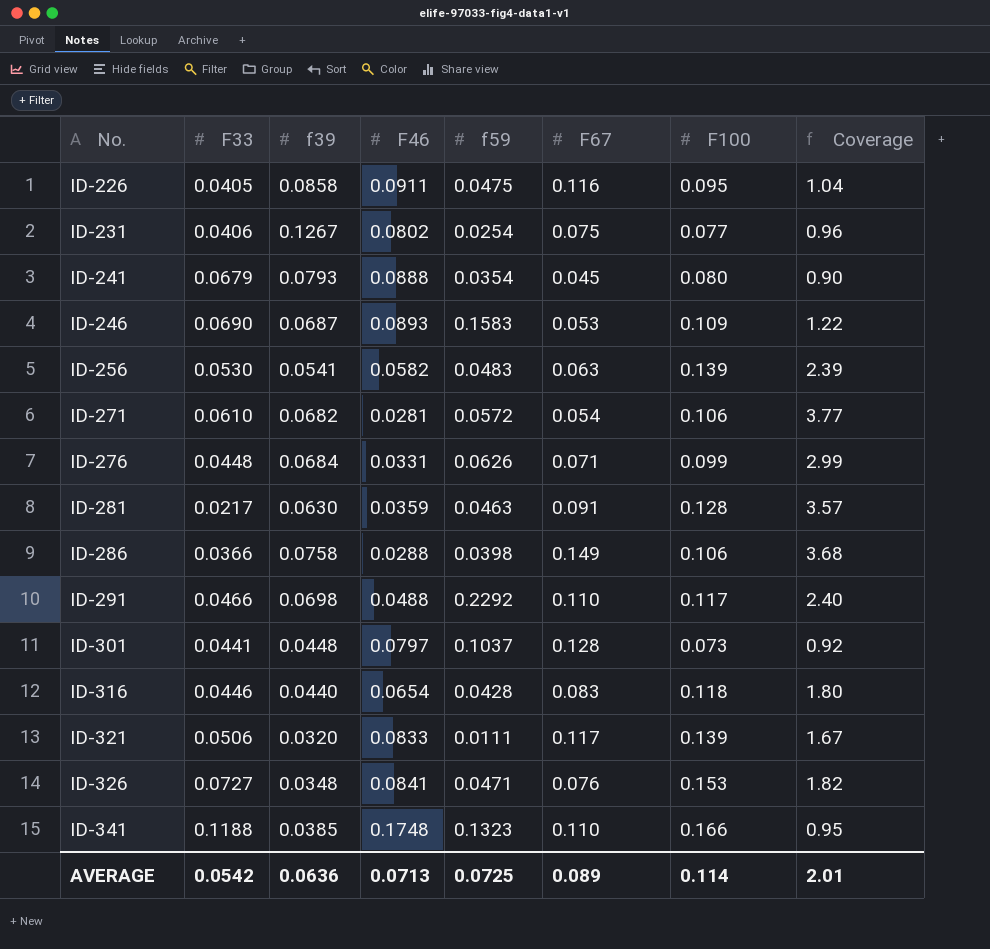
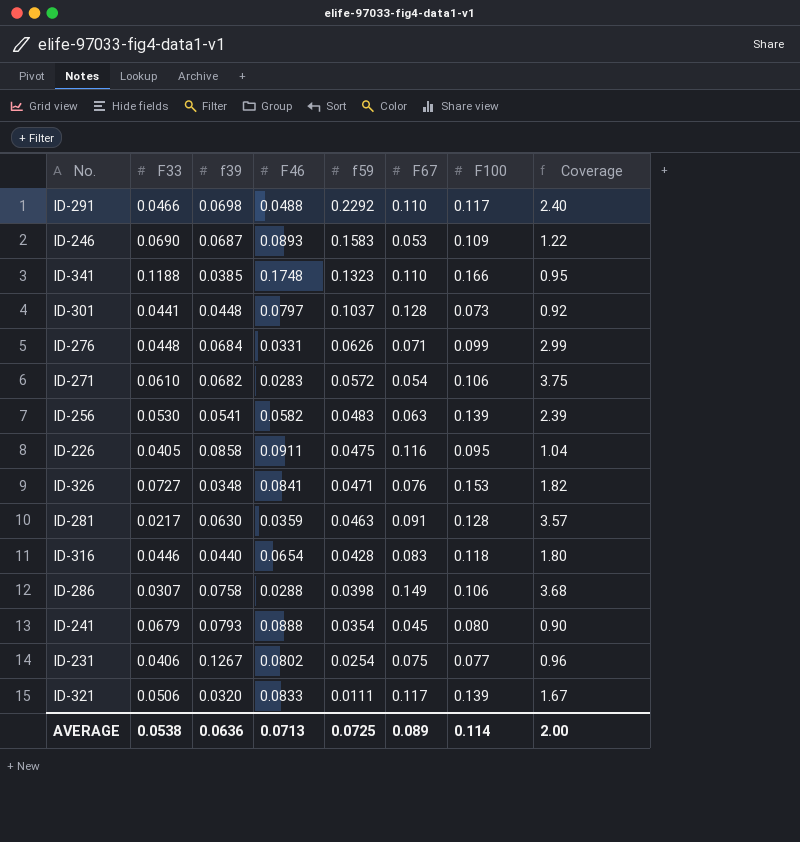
row order: No. ascending -> f59 descending
ID-271 | F46: 0.0281 -> 0.0283
ID-271 | Coverage: 3.77 -> 3.75
ID-286 | F33: 0.0366 -> 0.0307
AVERAGE | F33: 0.0542 -> 0.0538
AVERAGE | Coverage: 2.01 -> 2.00

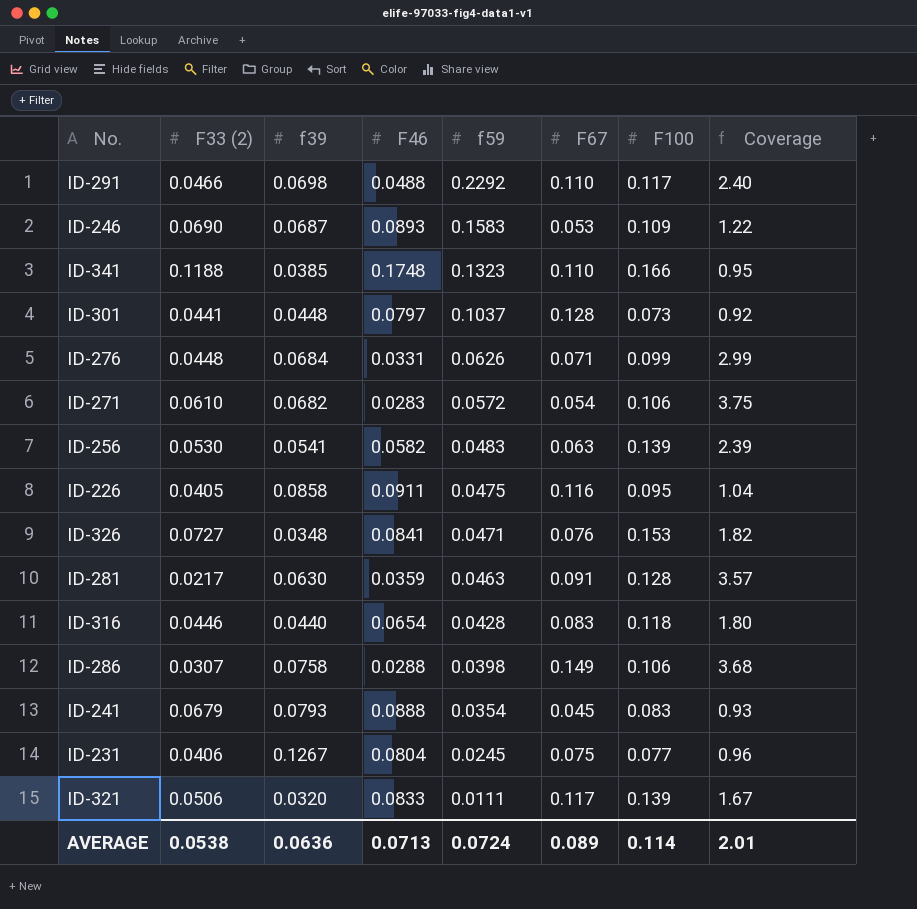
column name: F33 -> F33 (2)
ID-241 | F100: 0.080 -> 0.083
ID-241 | Coverage: 0.90 -> 0.93
ID-231 | F46: 0.0802 -> 0.0804
ID-231 | f59: 0.0254 -> 0.0245
AVERAGE | f59: 0.0725 -> 0.0724
AVERAGE | Coverage: 2.00 -> 2.01

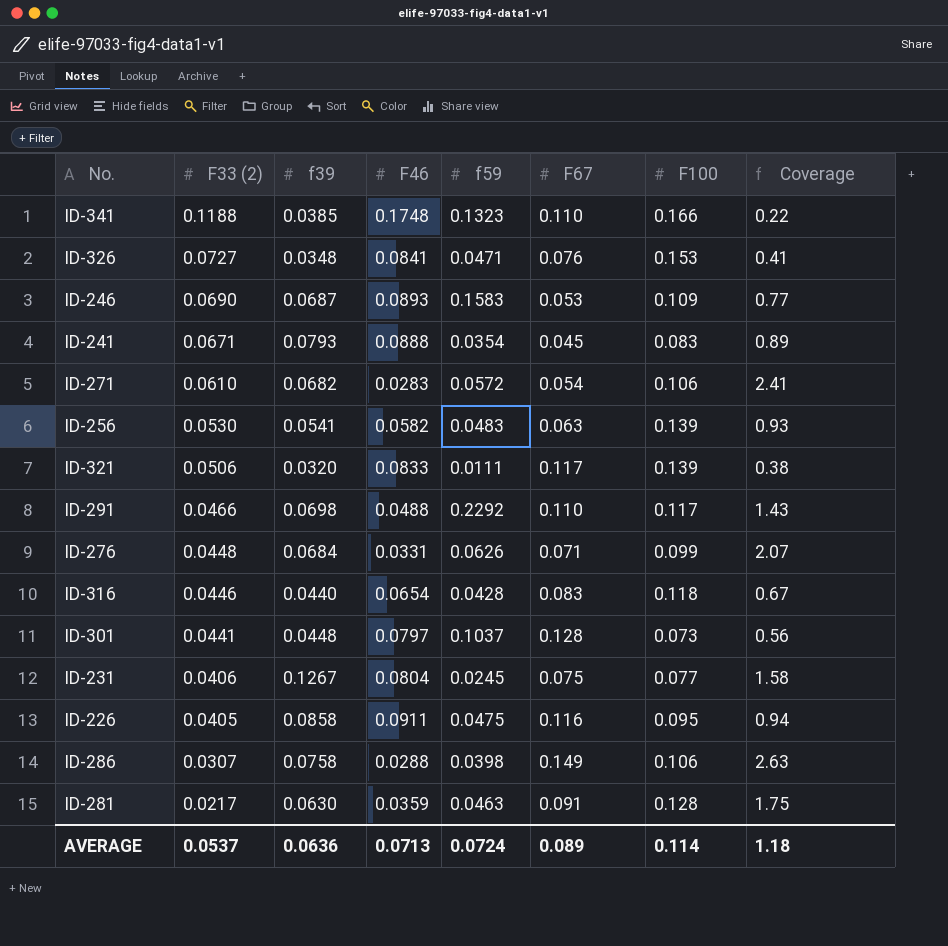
row order: f59 descending -> F33 (2) descending
column Coverage | formula: [F100] / [F46] -> [f39] / [F46]
ID-241 | F33 (2): 0.0679 -> 0.0671
AVERAGE | F33 (2): 0.0538 -> 0.0537
AVERAGE | Coverage: 2.01 -> 1.18

